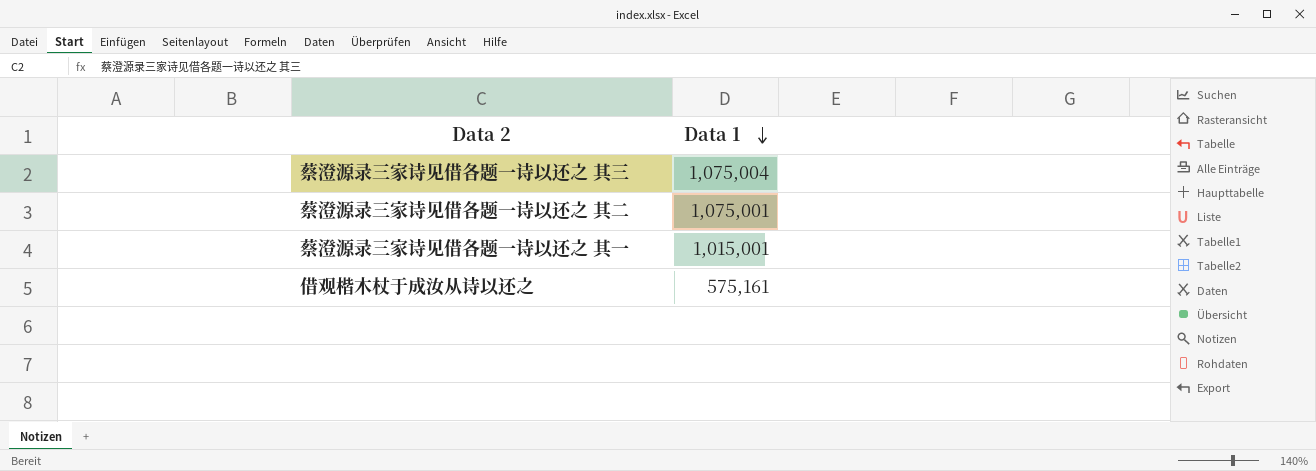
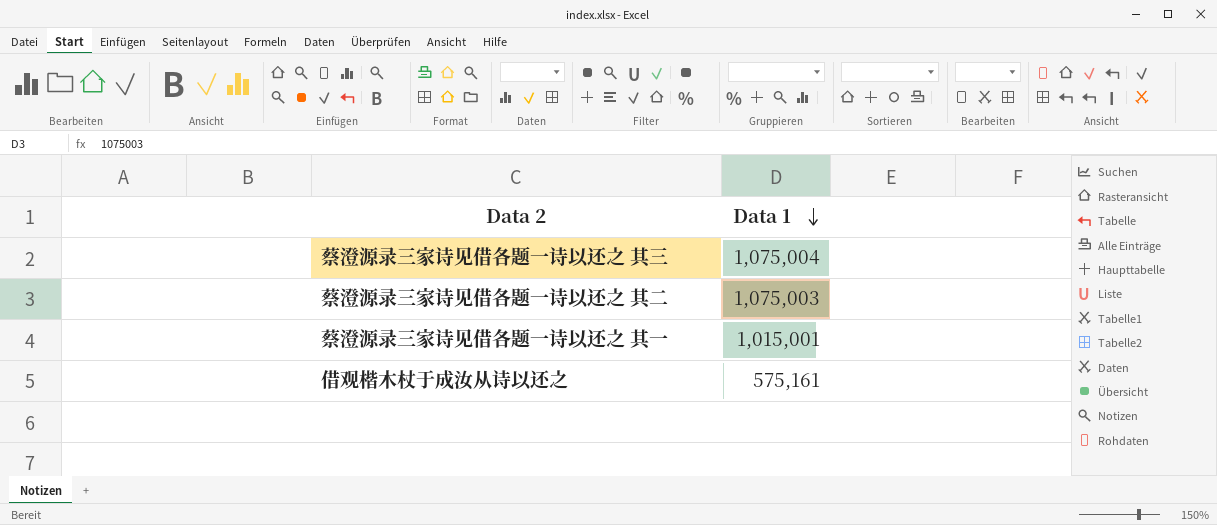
蔡澄源录三家诗见借各题一诗以还之 其二 | Data 1: 1,075,001 -> 1,075,003

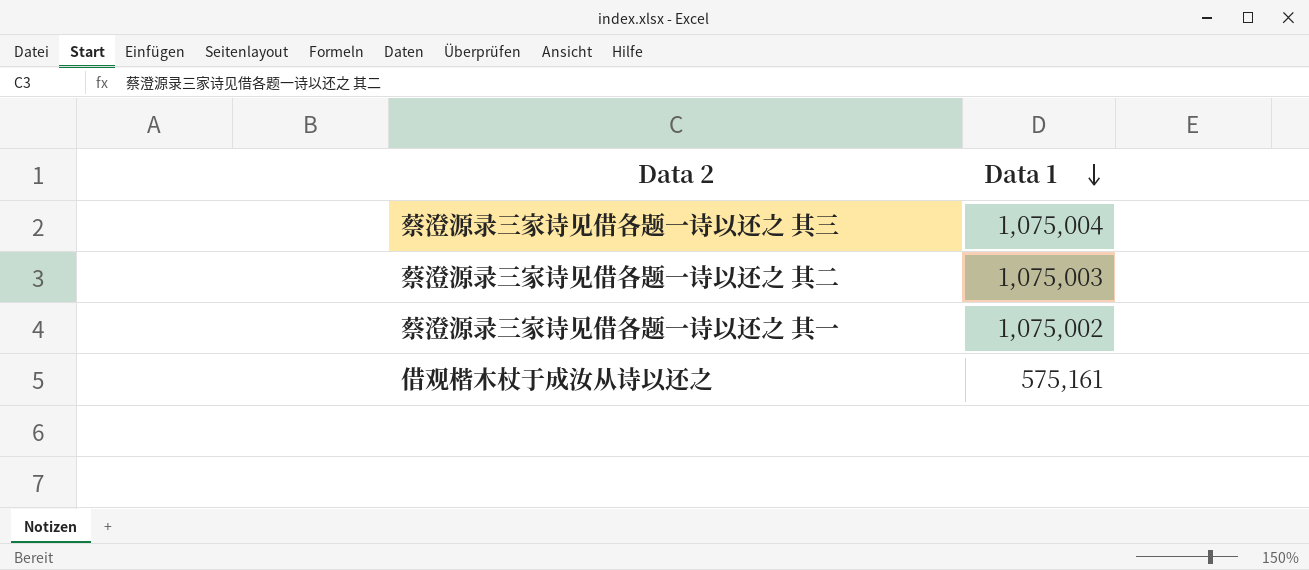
蔡澄源录三家诗见借各题一诗以还之 其一 | Data 1: 1,015,001 -> 1,075,002

